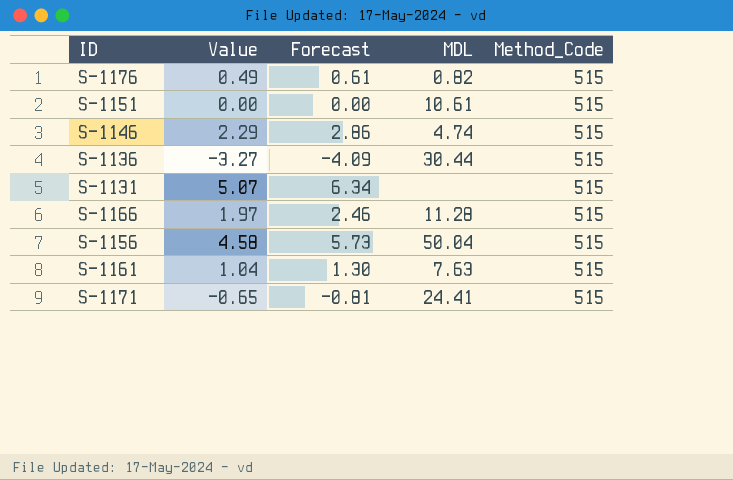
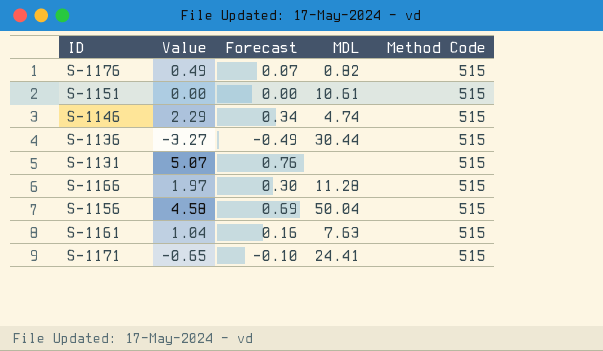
column Forecast | formula: [Value] * 1.25 -> [Value] * 0.15
column name: Method_Code -> Method Code

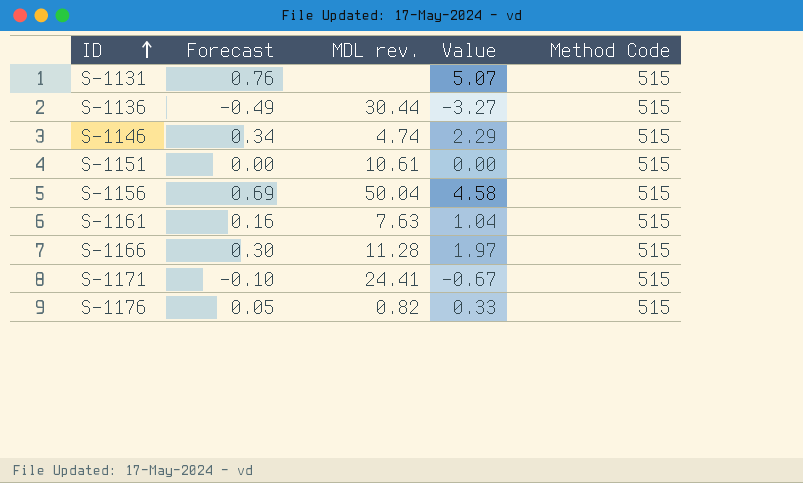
row order: none -> ID ascending
column name: MDL -> MDL rev.
column Value | position: 2 -> 4
S-1171 | Value: -0.65 -> -0.67
S-1176 | Forecast: 0.07 -> 0.05
S-1176 | Value: 0.49 -> 0.33

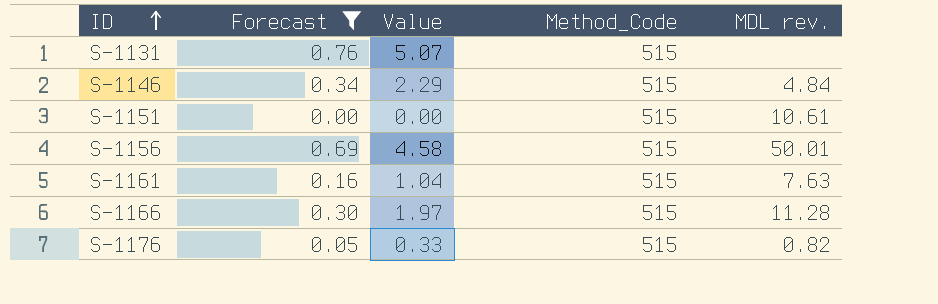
filter: none -> Forecast >= 0.00
column name: Method Code -> Method_Code
column MDL rev. | position: 3 -> 5
S-1146 | MDL rev.: 4.74 -> 4.84
S-1156 | MDL rev.: 50.04 -> 50.01

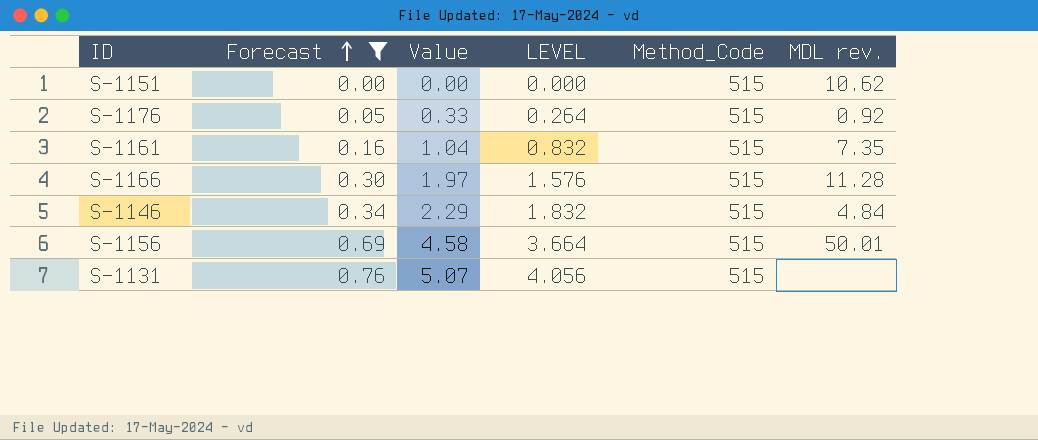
row order: ID ascending -> Forecast ascending
column LEVEL | formula: none -> [Value] * 0.8
S-1151 | MDL rev.: 10.61 -> 10.62
S-1176 | MDL rev.: 0.82 -> 0.92
S-1161 | MDL rev.: 7.63 -> 7.35

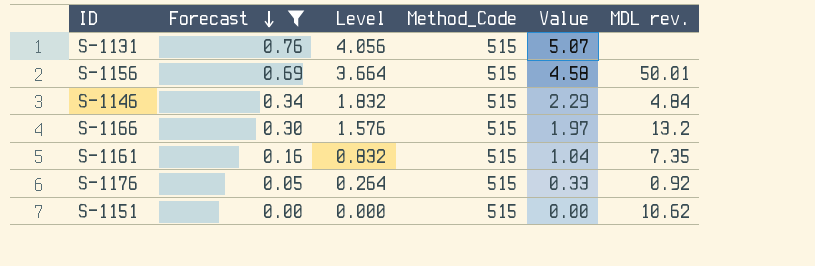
row order: Forecast ascending -> Forecast descending
column name: LEVEL -> Level
column Value | position: 3 -> 5
S-1166 | MDL rev.: 11.28 -> 13.2

